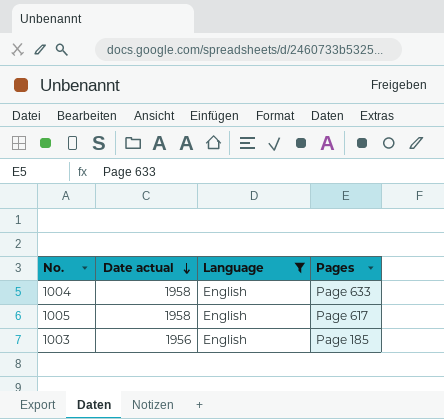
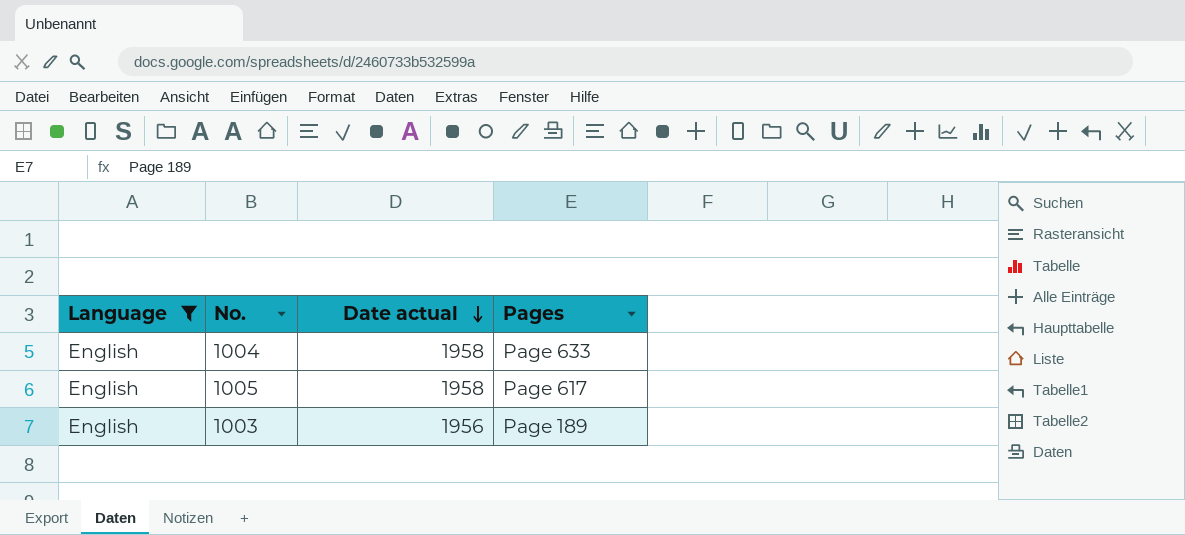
column Language | position: 3 -> 1
1003 | Pages: Page 185 -> Page 189

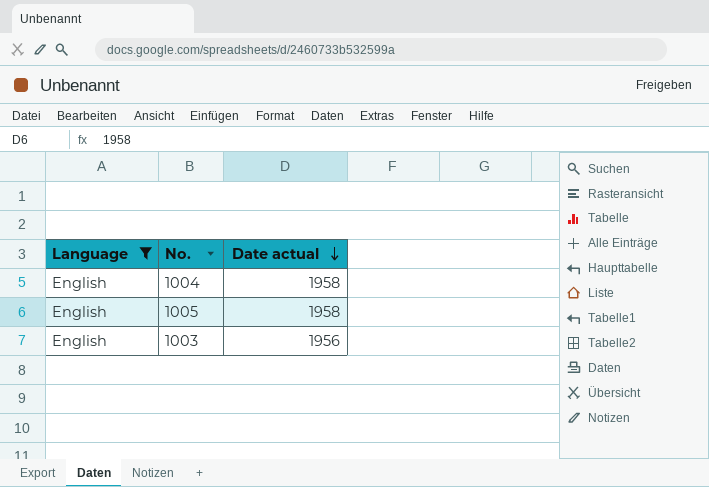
column Pages | position: 4 -> none

